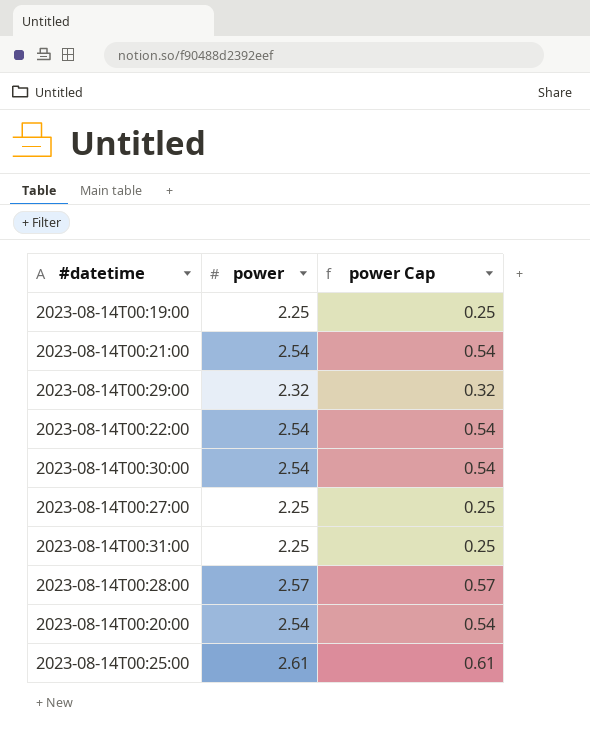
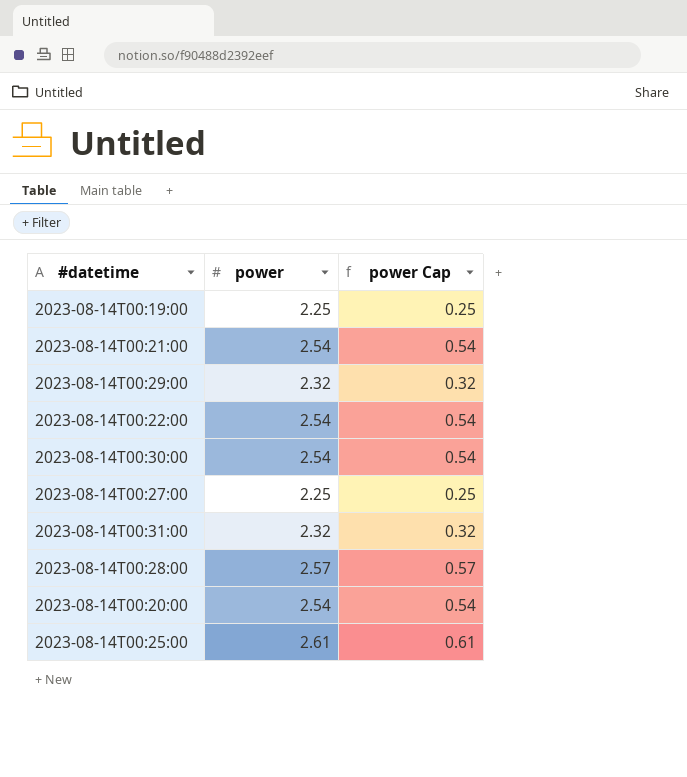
2023-08-14T00:31:00 | power: 2.25 -> 2.32
2023-08-14T00:31:00 | power Cap: 0.25 -> 0.32

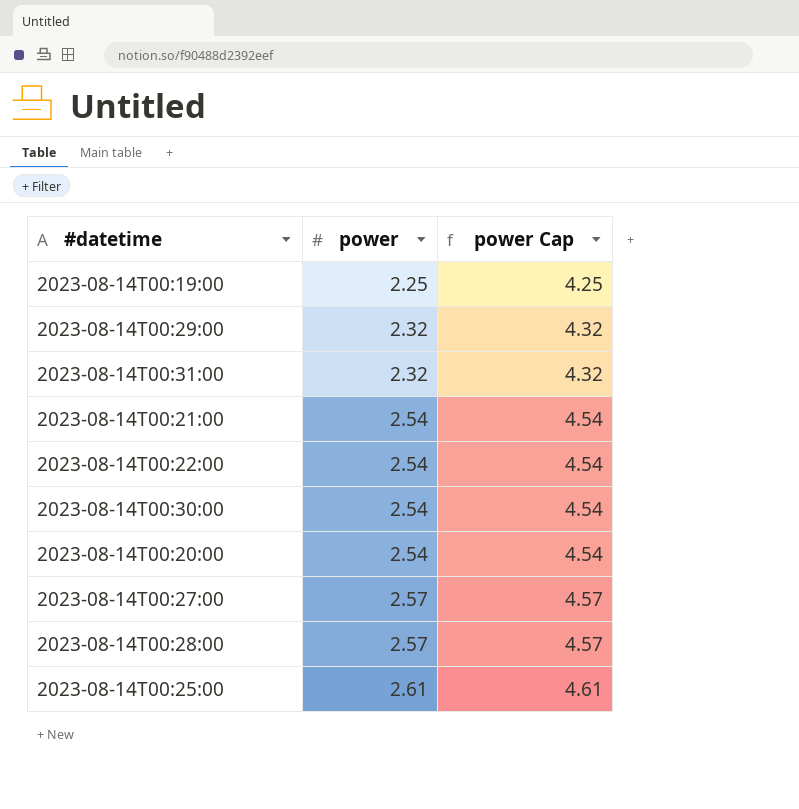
row order: none -> power ascending
column power Cap | formula: [power] - 2 -> [power] + 2
2023-08-14T00:27:00 | power: 2.25 -> 2.57

